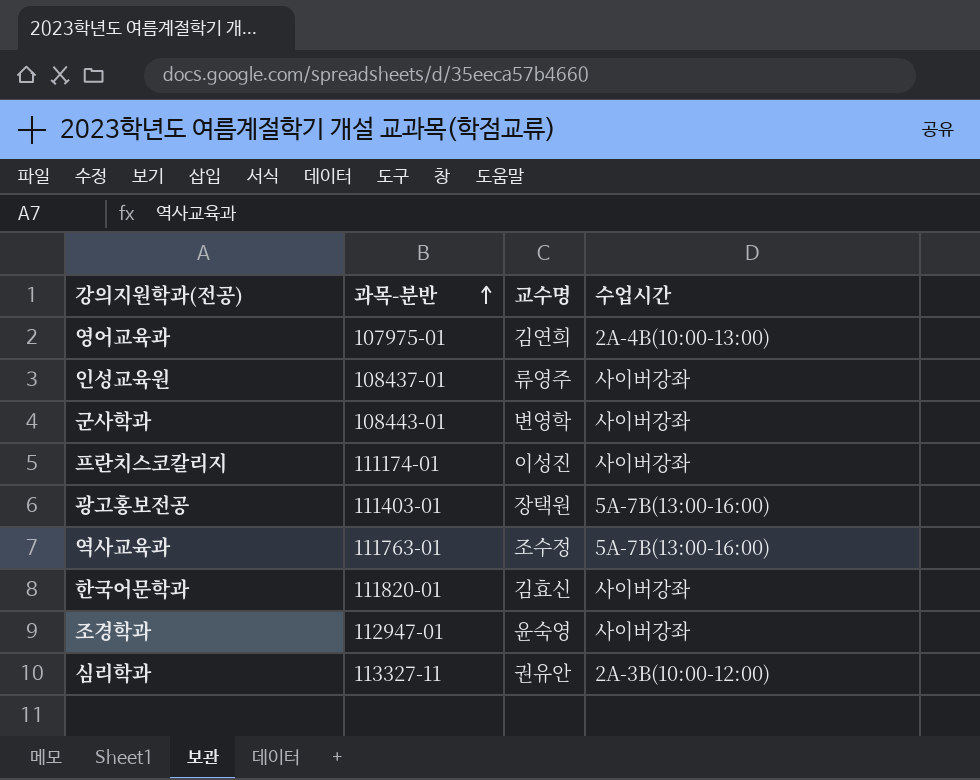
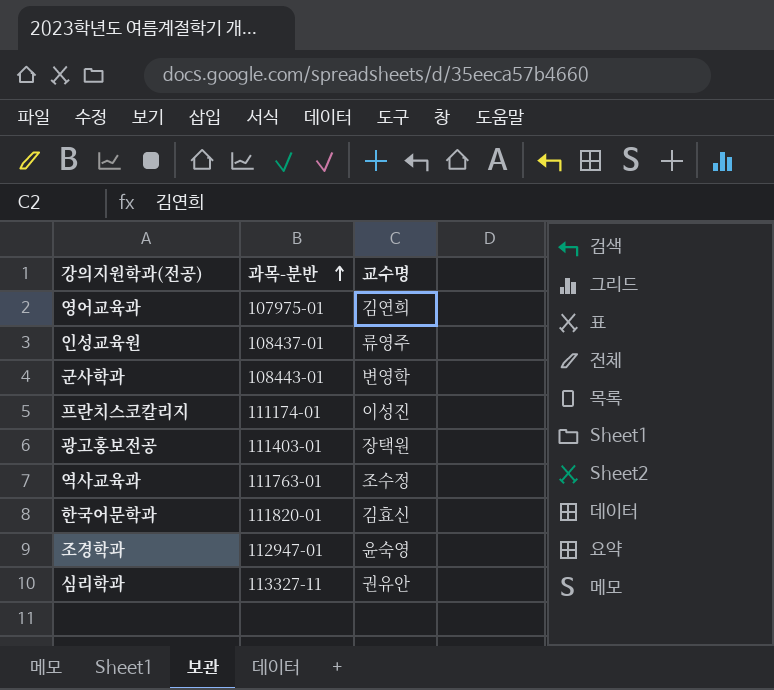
column 수업시간 | position: 4 -> none

